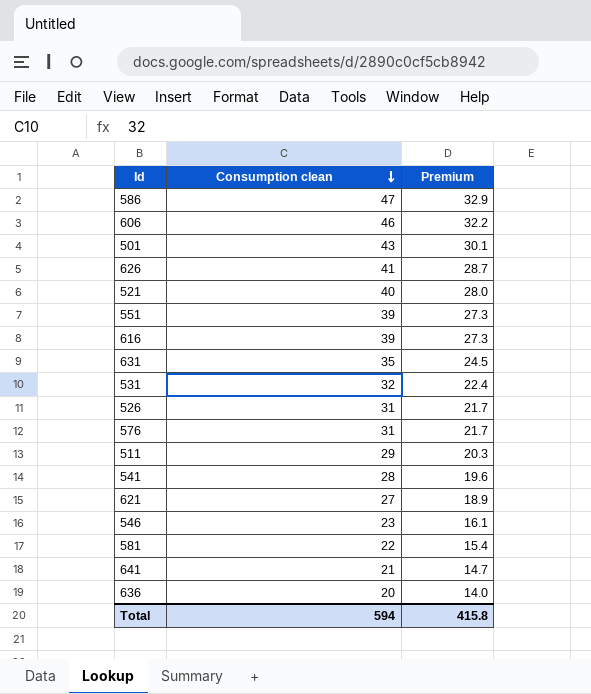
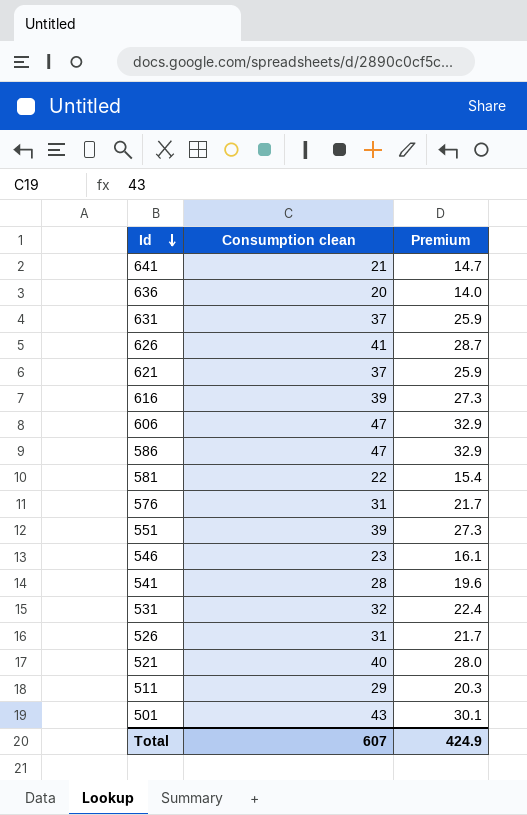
row order: Consumption clean descending -> Id descending
631 | Consumption clean: 35 -> 37
631 | Premium: 24.5 -> 25.9
621 | Consumption clean: 27 -> 37
621 | Premium: 18.9 -> 25.9
606 | Consumption clean: 46 -> 47
606 | Premium: 32.2 -> 32.9
Total | Consumption clean: 594 -> 607
Total | Premium: 415.8 -> 424.9

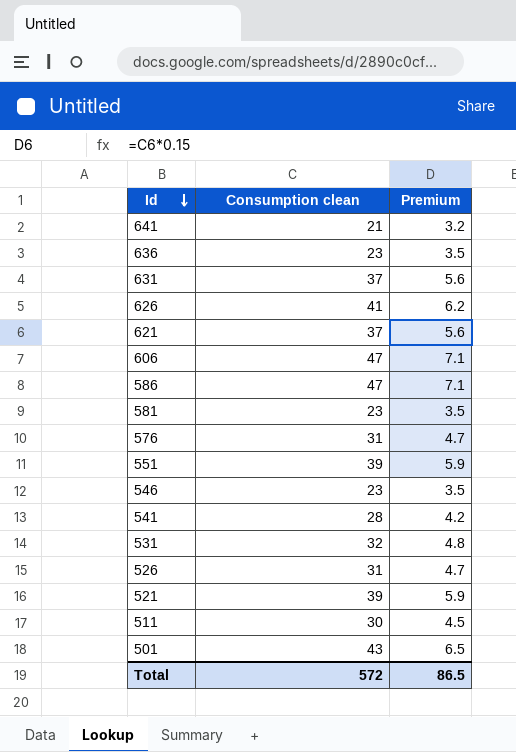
column Premium | formula: [Consumption clean] * 0.7 -> [Consumption clean] * 0.15
row 616: 39 | 27.3 -> none
636 | Consumption clean: 20 -> 23
581 | Consumption clean: 22 -> 23
521 | Consumption clean: 40 -> 39
511 | Consumption clean: 29 -> 30
Total | Consumption clean: 607 -> 572
Total | Premium: 424.9 -> 86.5

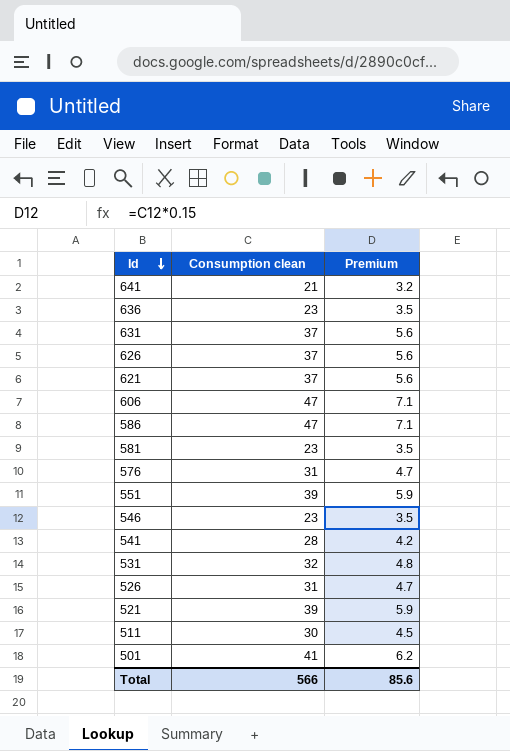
626 | Consumption clean: 41 -> 37
626 | Premium: 6.2 -> 5.6
501 | Consumption clean: 43 -> 41
501 | Premium: 6.5 -> 6.2
Total | Consumption clean: 572 -> 566
Total | Premium: 86.5 -> 85.6

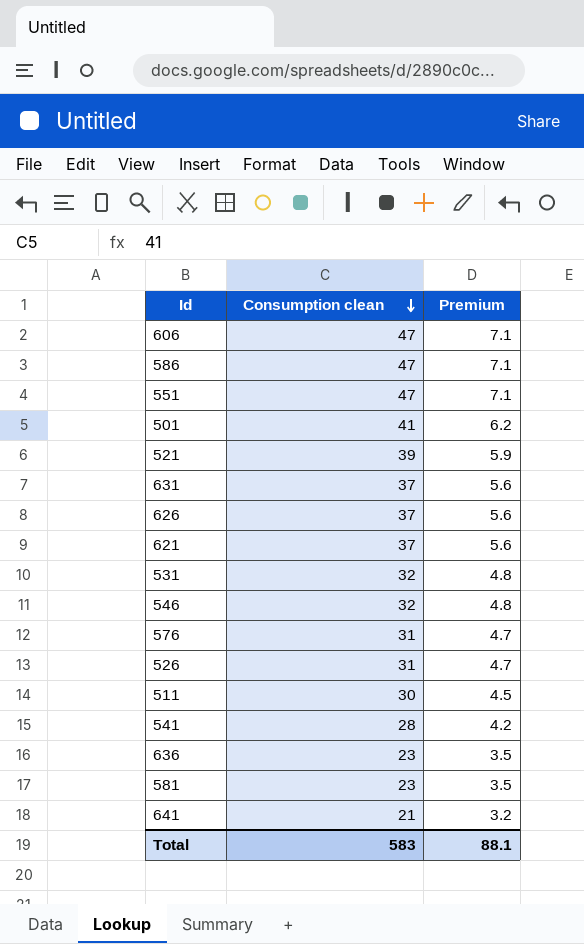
row order: Id descending -> Consumption clean descending
551 | Consumption clean: 39 -> 47
551 | Premium: 5.9 -> 7.1
546 | Consumption clean: 23 -> 32
546 | Premium: 3.5 -> 4.8
Total | Consumption clean: 566 -> 583
Total | Premium: 85.6 -> 88.1

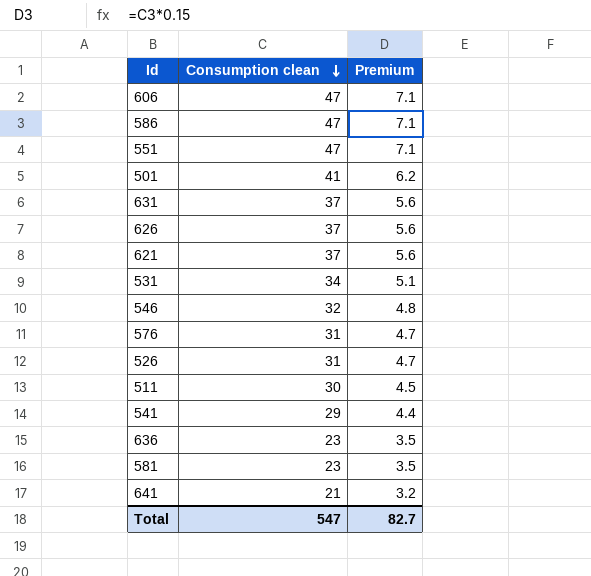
row 521: 39 | 5.9 -> none
531 | Consumption clean: 32 -> 34
531 | Premium: 4.8 -> 5.1
541 | Consumption clean: 28 -> 29
541 | Premium: 4.2 -> 4.4
Total | Consumption clean: 583 -> 547
Total | Premium: 88.1 -> 82.7

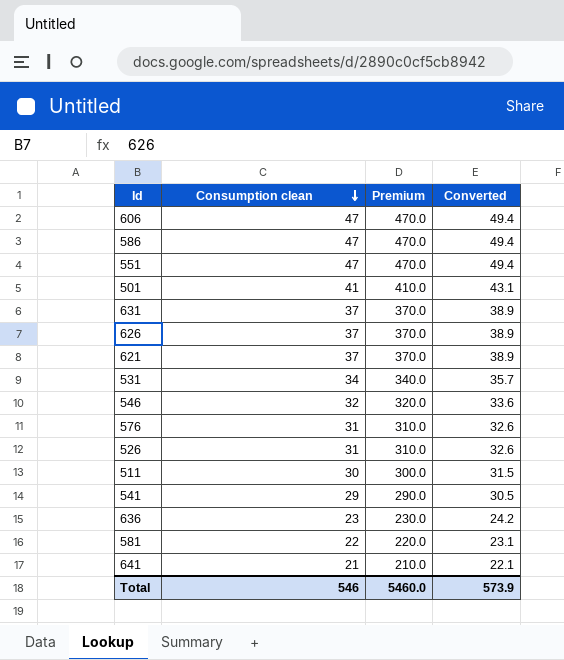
column Premium | formula: [Consumption clean] * 0.15 -> [Consumption clean] * 10
column Converted | formula: none -> [Consumption clean] * 1.05
581 | Consumption clean: 23 -> 22
Total | Consumption clean: 547 -> 546
Total | Premium: 82.7 -> 5460.0

